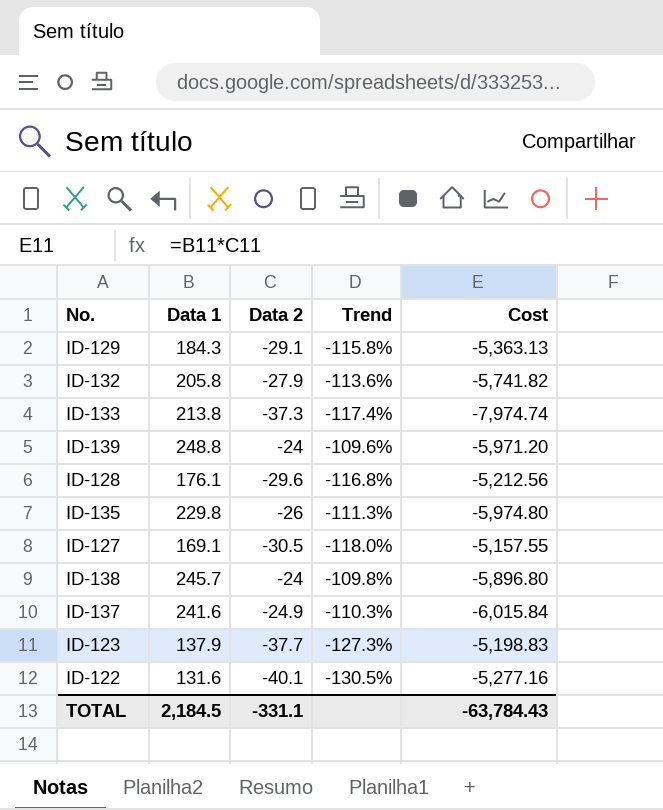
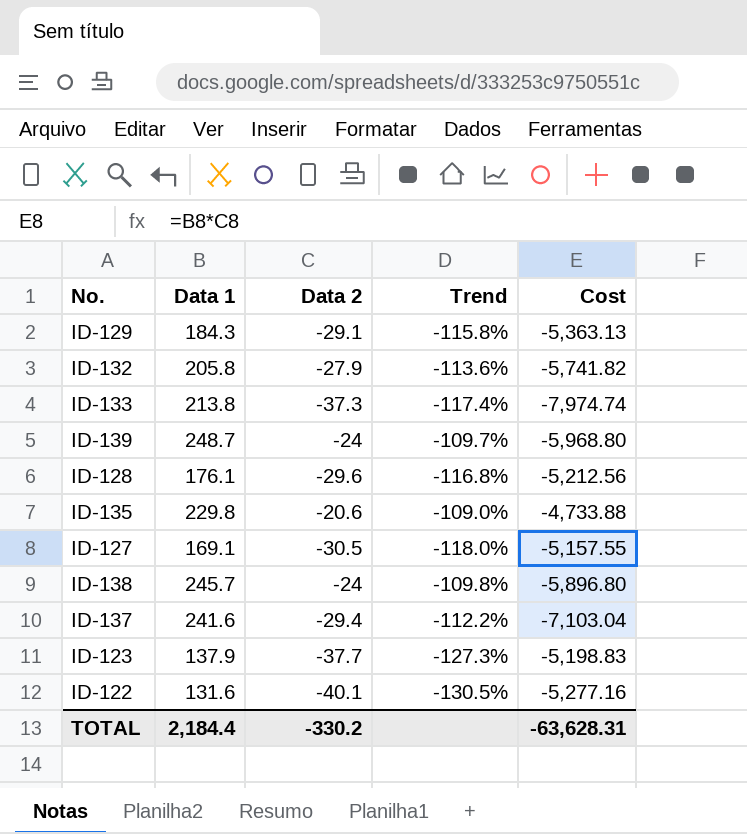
ID-139 | Data 1: 248.8 -> 248.7
ID-139 | Trend: -109.6% -> -109.7%
ID-139 | Cost: -5,971.20 -> -5,968.80
ID-135 | Data 2: -26 -> -20.6
ID-135 | Trend: -111.3% -> -109.0%
ID-135 | Cost: -5,974.80 -> -4,733.88
ID-137 | Data 2: -24.9 -> -29.4
ID-137 | Trend: -110.3% -> -112.2%
ID-137 | Cost: -6,015.84 -> -7,103.04
TOTAL | Data 1: 2,184.5 -> 2,184.4
TOTAL | Data 2: -331.1 -> -330.2
TOTAL | Cost: -63,784.43 -> -63,628.31

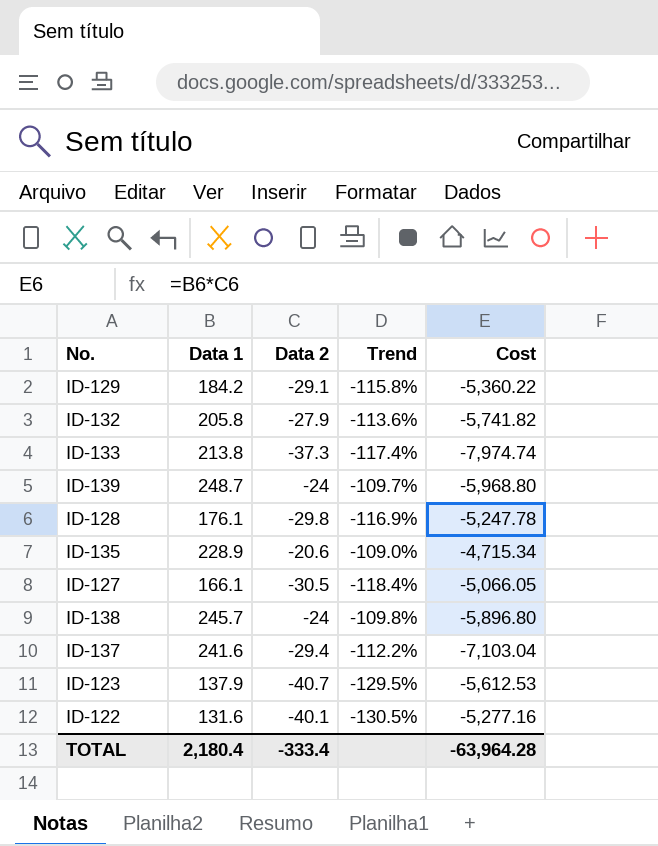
ID-129 | Data 1: 184.3 -> 184.2
ID-129 | Cost: -5,363.13 -> -5,360.22
ID-128 | Data 2: -29.6 -> -29.8
ID-128 | Trend: -116.8% -> -116.9%
ID-128 | Cost: -5,212.56 -> -5,247.78
ID-135 | Data 1: 229.8 -> 228.9
ID-135 | Cost: -4,733.88 -> -4,715.34
ID-127 | Data 1: 169.1 -> 166.1
ID-127 | Trend: -118.0% -> -118.4%
ID-127 | Cost: -5,157.55 -> -5,066.05
ID-123 | Data 2: -37.7 -> -40.7
ID-123 | Trend: -127.3% -> -129.5%
ID-123 | Cost: -5,198.83 -> -5,612.53
TOTAL | Data 1: 2,184.4 -> 2,180.4
TOTAL | Data 2: -330.2 -> -333.4
TOTAL | Cost: -63,628.31 -> -63,964.28

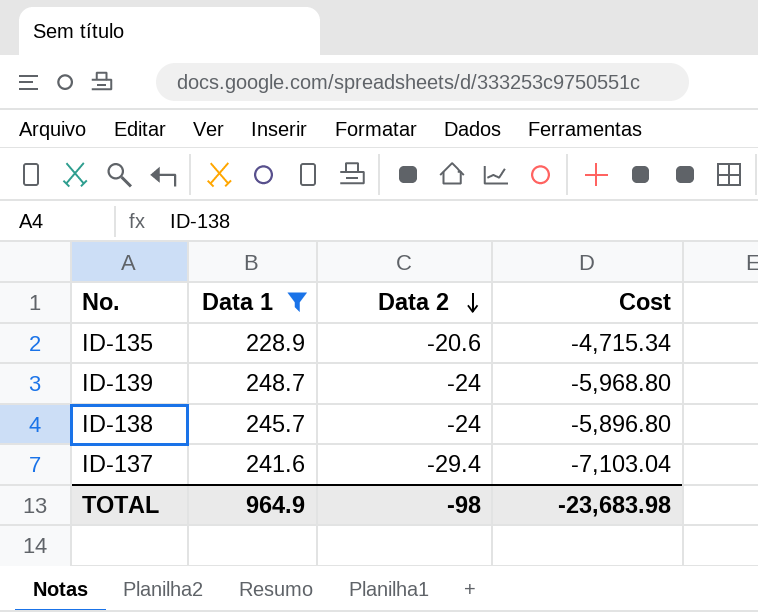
filter: none -> Data 1 >= 228.9
row order: none -> Data 2 descending
column Trend | formula: ([Data 2] - [Data 1]) / [Data 1] -> none
TOTAL | Data 1: 2,180.4 -> 964.9
TOTAL | Data 2: -333.4 -> -98
TOTAL | Cost: -63,964.28 -> -23,683.98

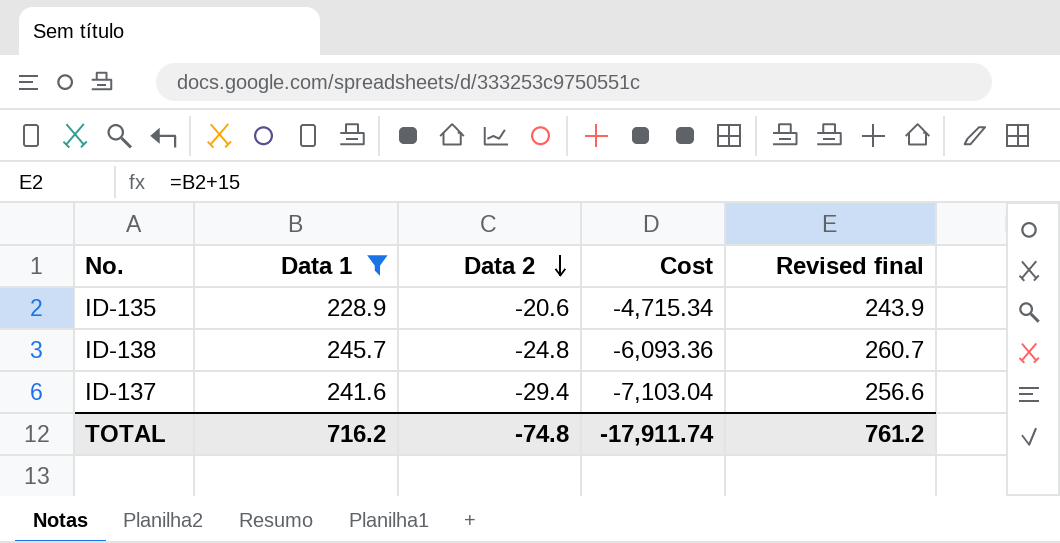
column Revised final | formula: none -> [Data 1] + 15
row ID-139: 248.7 | -24 | -5,968.80 -> none
ID-138 | Data 2: -24 -> -24.8
ID-138 | Cost: -5,896.80 -> -6,093.36
TOTAL | Data 1: 964.9 -> 716.2
TOTAL | Data 2: -98 -> -74.8
TOTAL | Cost: -23,683.98 -> -17,911.74

